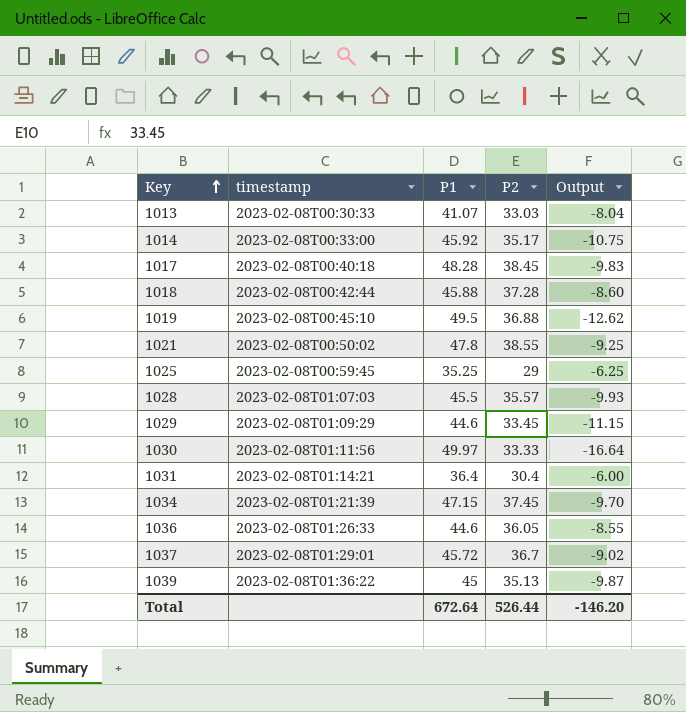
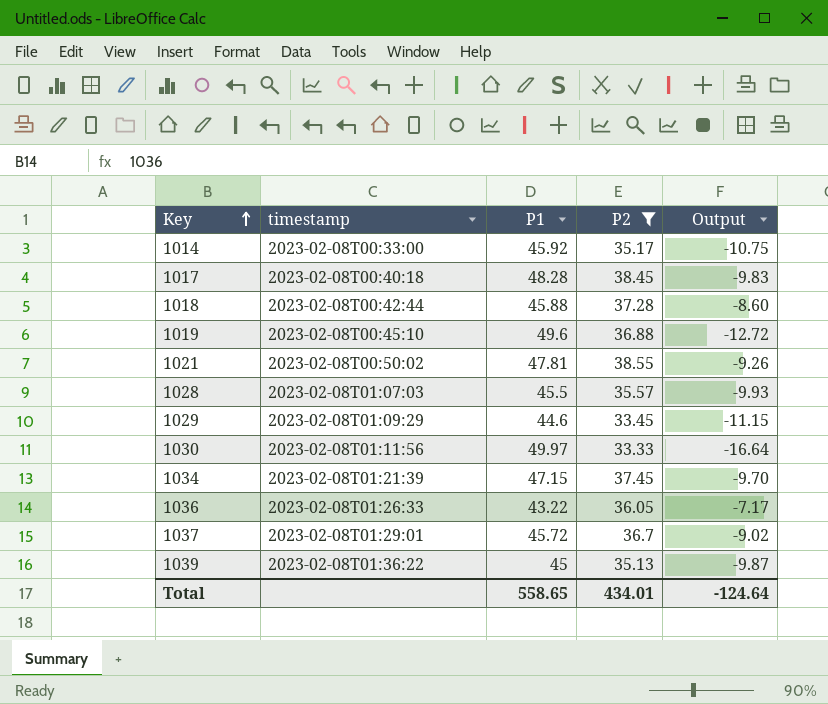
filter: none -> P2 >= 33.33
1019 | P1: 49.5 -> 49.6
1019 | Output: -12.62 -> -12.72
1021 | P1: 47.8 -> 47.81
1021 | Output: -9.25 -> -9.26
1036 | P1: 44.6 -> 43.22
1036 | Output: -8.55 -> -7.17
Total | P1: 672.64 -> 558.65
Total | P2: 526.44 -> 434.01
Total | Output: -146.20 -> -124.64

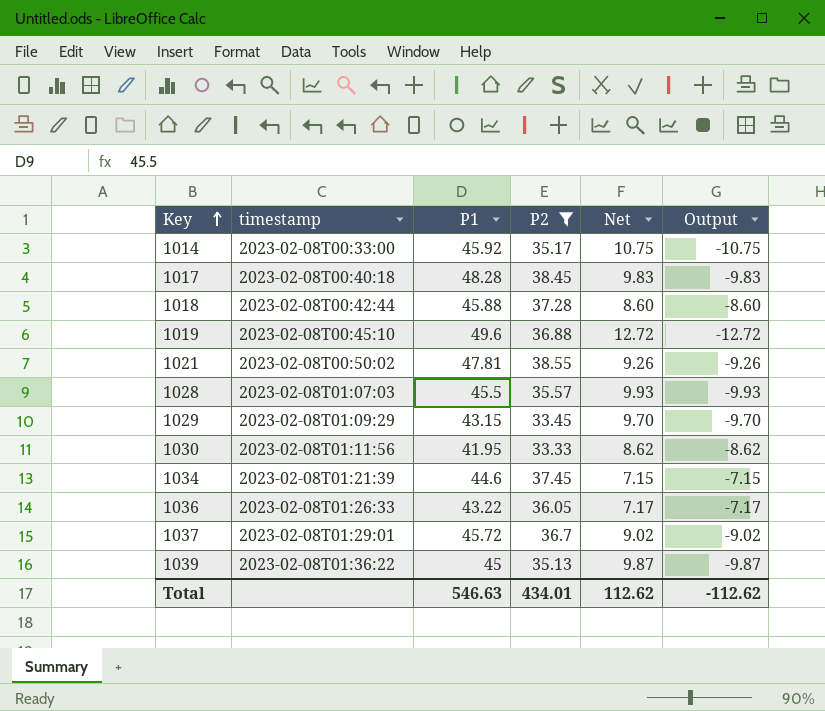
column Net | formula: none -> [P1] - [P2]
1029 | P1: 44.6 -> 43.15
1029 | Output: -11.15 -> -9.70
1030 | P1: 49.97 -> 41.95
1030 | Output: -16.64 -> -8.62
1034 | P1: 47.15 -> 44.6
1034 | Output: -9.70 -> -7.15
Total | P1: 558.65 -> 546.63
Total | Output: -124.64 -> -112.62

